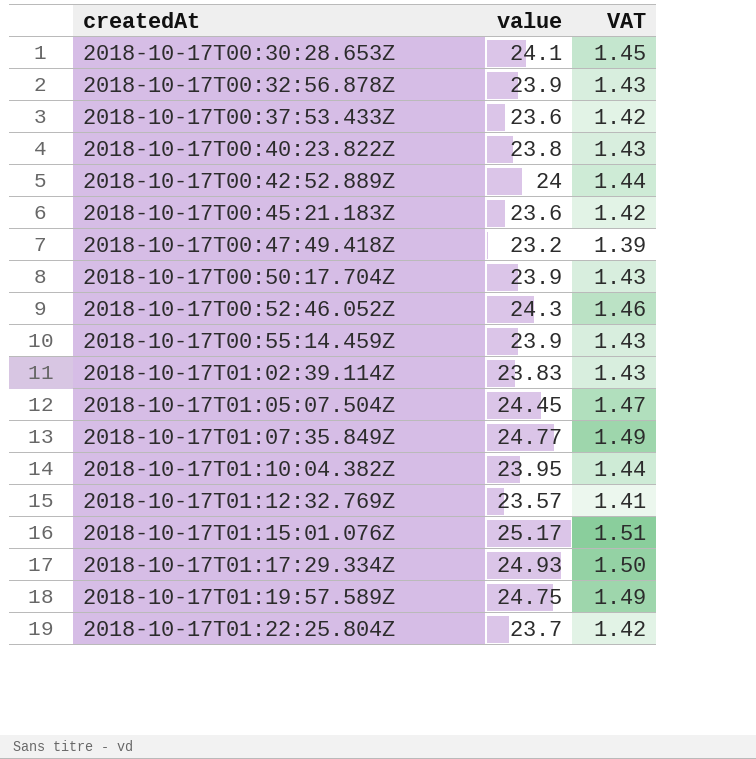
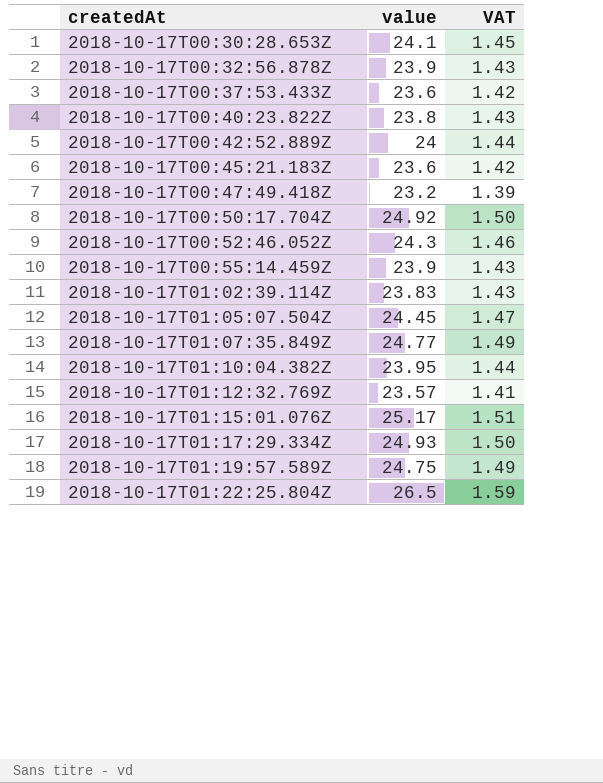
2018-10-17T00:50:17.704Z | value: 23.9 -> 24.92
2018-10-17T00:50:17.704Z | VAT: 1.43 -> 1.50
2018-10-17T01:22:25.804Z | value: 23.7 -> 26.5
2018-10-17T01:22:25.804Z | VAT: 1.42 -> 1.59

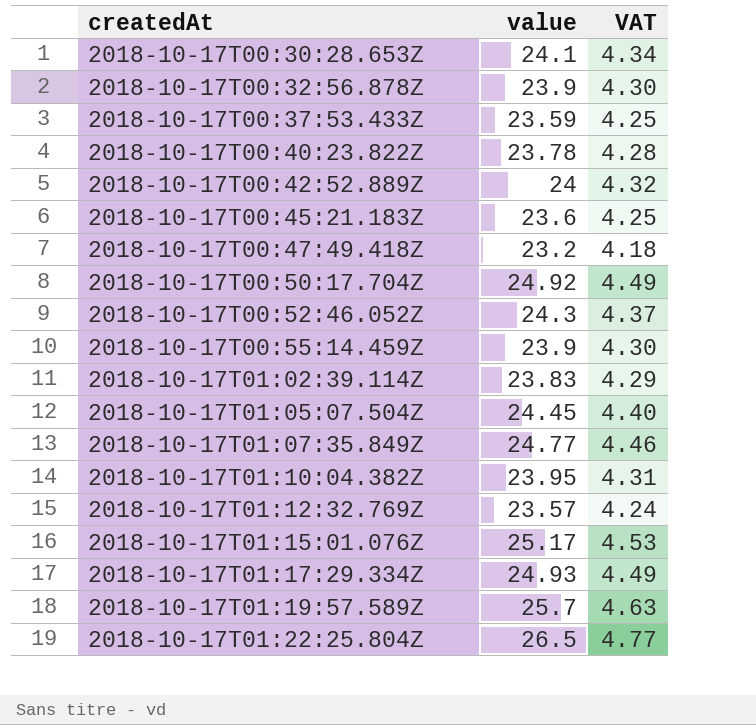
column VAT | formula: [value] * 0.06 -> [value] * 0.18
2018-10-17T00:37:53.433Z | value: 23.6 -> 23.59
2018-10-17T00:40:23.822Z | value: 23.8 -> 23.78
2018-10-17T01:19:57.589Z | value: 24.75 -> 25.7

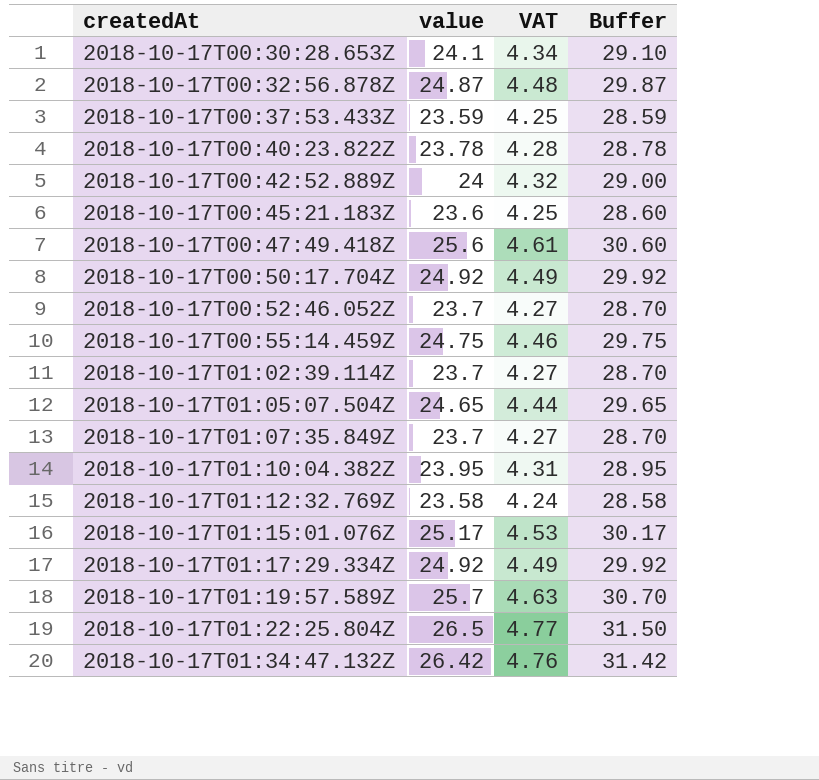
column Buffer | formula: none -> [value] + 5
2018-10-17T00:32:56.878Z | value: 23.9 -> 24.87
2018-10-17T00:32:56.878Z | VAT: 4.30 -> 4.48
2018-10-17T00:47:49.418Z | value: 23.2 -> 25.6
2018-10-17T00:47:49.418Z | VAT: 4.18 -> 4.61
2018-10-17T00:52:46.052Z | value: 24.3 -> 23.7
2018-10-17T00:52:46.052Z | VAT: 4.37 -> 4.27
2018-10-17T00:55:14.459Z | value: 23.9 -> 24.75
2018-10-17T00:55:14.459Z | VAT: 4.30 -> 4.46
2018-10-17T01:02:39.114Z | value: 23.83 -> 23.7
2018-10-17T01:02:39.114Z | VAT: 4.29 -> 4.27
2018-10-17T01:05:07.504Z | value: 24.45 -> 24.65
2018-10-17T01:05:07.504Z | VAT: 4.40 -> 4.44
2018-10-17T01:07:35.849Z | value: 24.77 -> 23.7
2018-10-17T01:07:35.849Z | VAT: 4.46 -> 4.27
2018-10-17T01:12:32.769Z | value: 23.57 -> 23.58
2018-10-17T01:17:29.334Z | value: 24.93 -> 24.92
row 2018-10-17T01:34:47.132Z: none -> 26.42 | 4.76 | 31.42

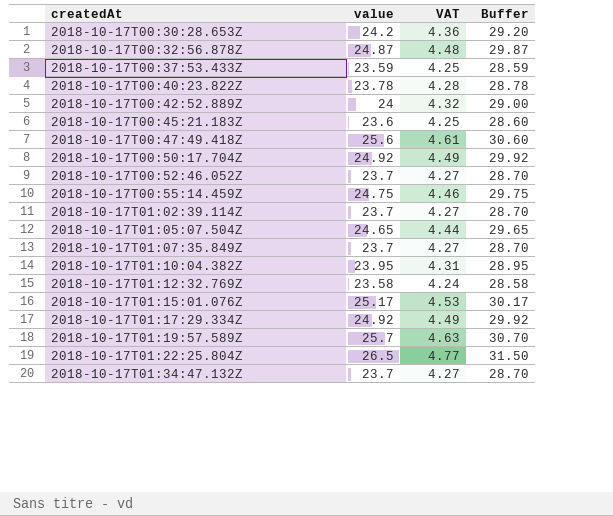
2018-10-17T00:30:28.653Z | value: 24.1 -> 24.2
2018-10-17T00:30:28.653Z | VAT: 4.34 -> 4.36
2018-10-17T00:30:28.653Z | Buffer: 29.10 -> 29.20
2018-10-17T01:34:47.132Z | value: 26.42 -> 23.7
2018-10-17T01:34:47.132Z | VAT: 4.76 -> 4.27
2018-10-17T01:34:47.132Z | Buffer: 31.42 -> 28.70

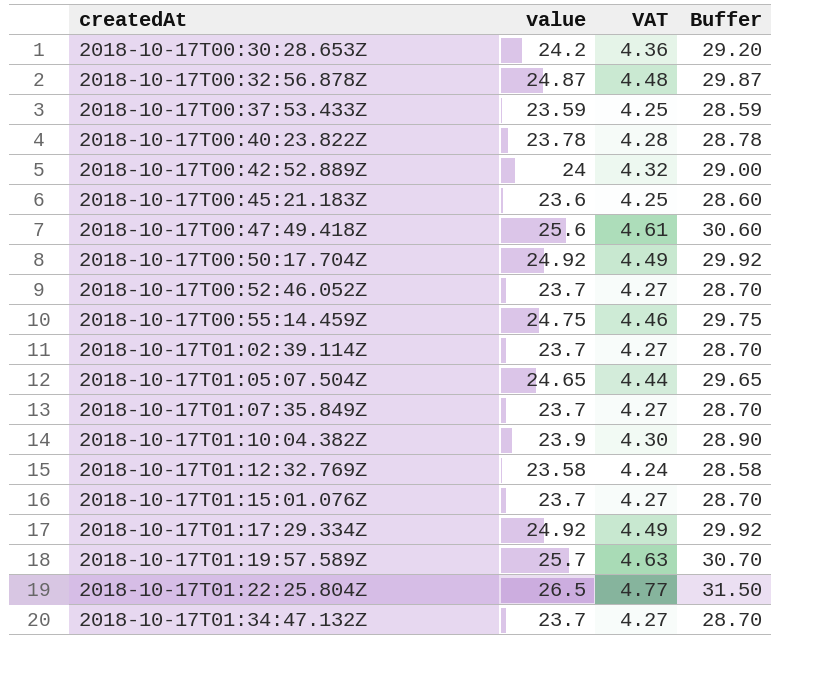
2018-10-17T01:10:04.382Z | value: 23.95 -> 23.9
2018-10-17T01:10:04.382Z | VAT: 4.31 -> 4.30
2018-10-17T01:10:04.382Z | Buffer: 28.95 -> 28.90
2018-10-17T01:15:01.076Z | value: 25.17 -> 23.7
2018-10-17T01:15:01.076Z | VAT: 4.53 -> 4.27
2018-10-17T01:15:01.076Z | Buffer: 30.17 -> 28.70

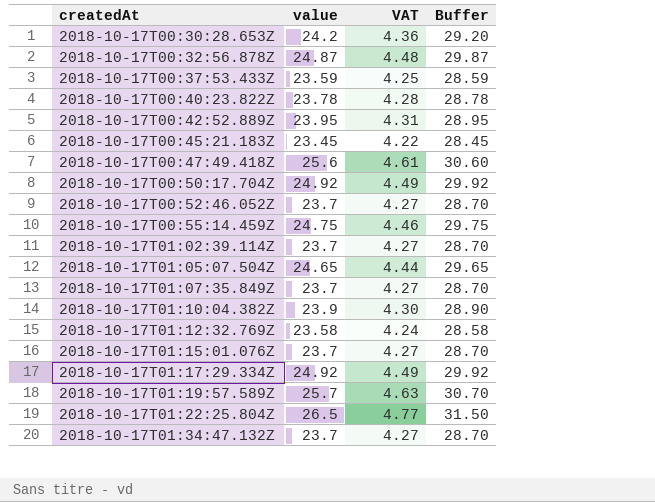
2018-10-17T00:42:52.889Z | value: 24 -> 23.95
2018-10-17T00:42:52.889Z | VAT: 4.32 -> 4.31
2018-10-17T00:42:52.889Z | Buffer: 29.00 -> 28.95
2018-10-17T00:45:21.183Z | value: 23.6 -> 23.45
2018-10-17T00:45:21.183Z | VAT: 4.25 -> 4.22
2018-10-17T00:45:21.183Z | Buffer: 28.60 -> 28.45

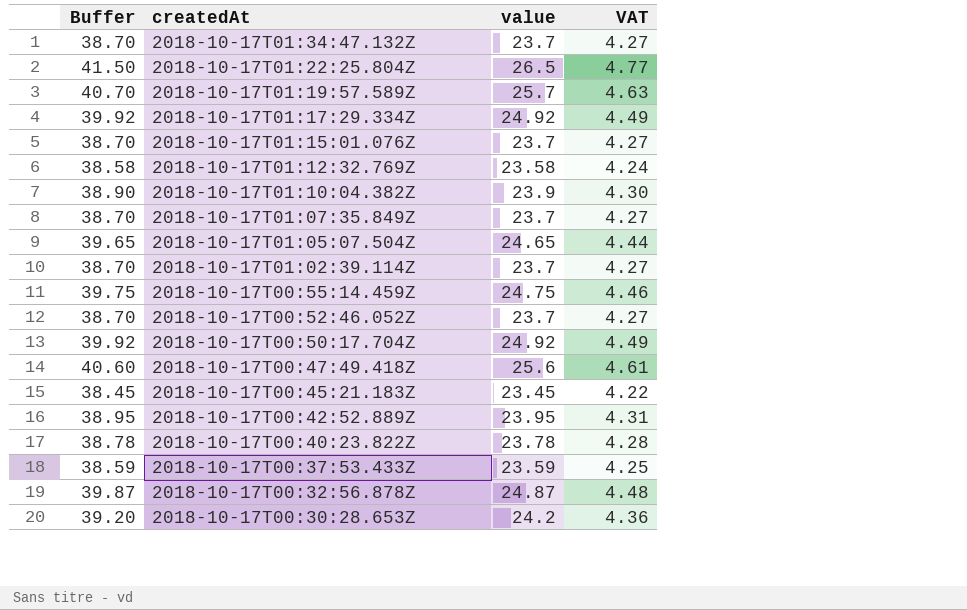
row order: createdAt ascending -> createdAt descending
column Buffer | formula: [value] + 5 -> [value] + 15
column Buffer | position: 4 -> 1

